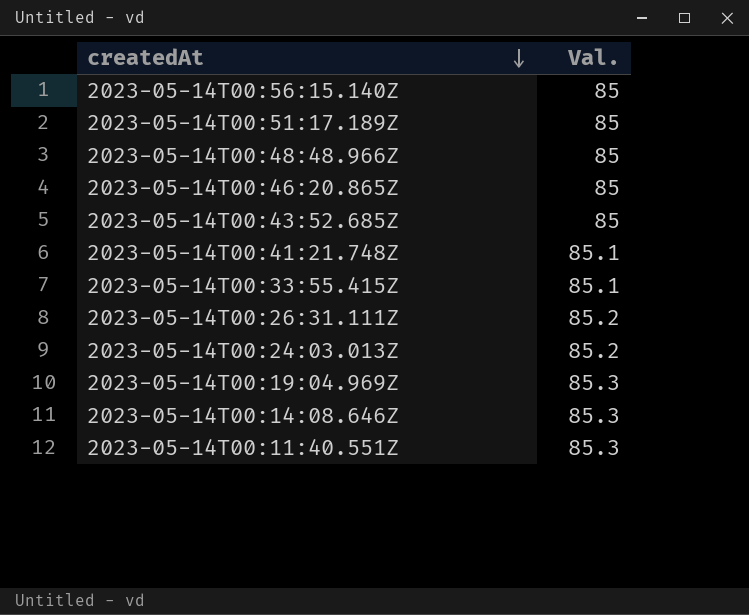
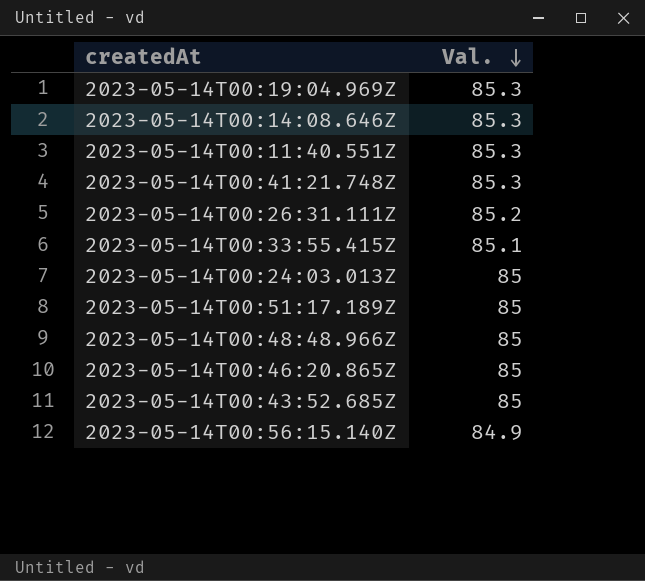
row order: createdAt descending -> Val. descending
2023-05-14T00:41:21.748Z | Val.: 85.1 -> 85.3
2023-05-14T00:24:03.013Z | Val.: 85.2 -> 85
2023-05-14T00:56:15.140Z | Val.: 85 -> 84.9

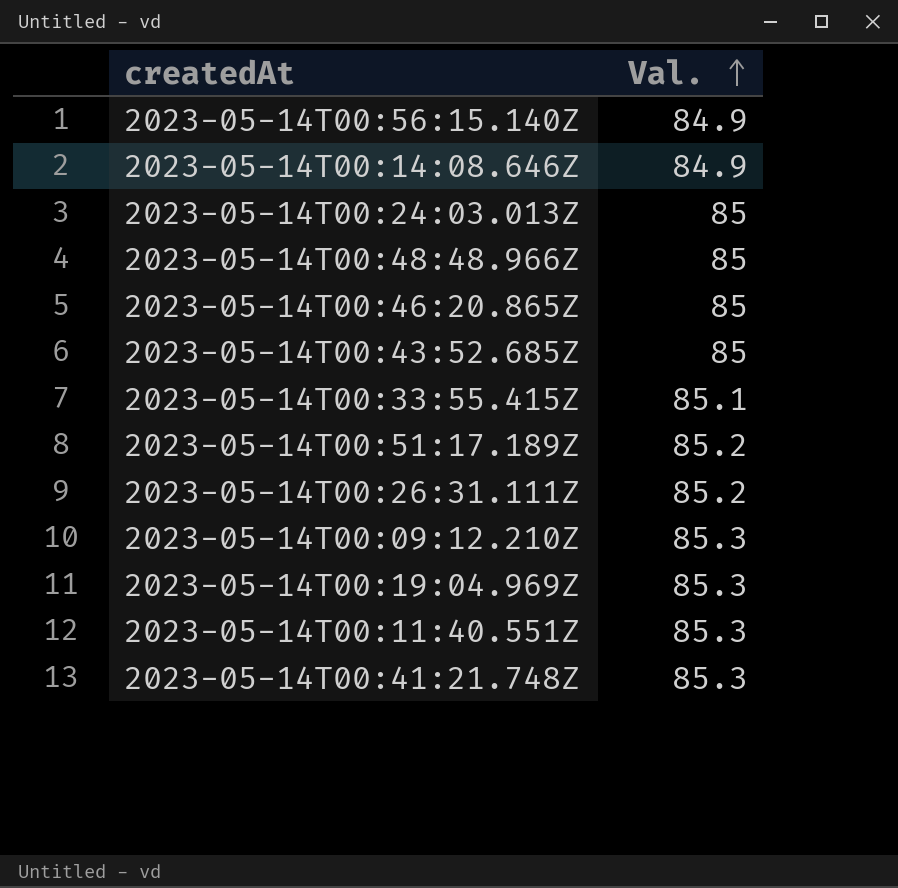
row order: Val. descending -> Val. ascending
2023-05-14T00:14:08.646Z | Val.: 85.3 -> 84.9
2023-05-14T00:51:17.189Z | Val.: 85 -> 85.2
row 2023-05-14T00:09:12.210Z: none -> 85.3

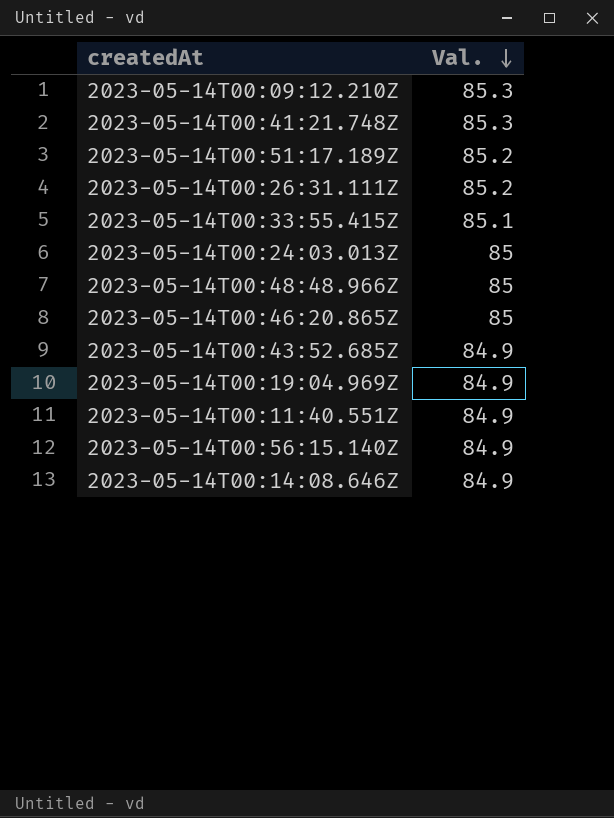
row order: Val. ascending -> Val. descending
2023-05-14T00:43:52.685Z | Val.: 85 -> 84.9
2023-05-14T00:19:04.969Z | Val.: 85.3 -> 84.9
2023-05-14T00:11:40.551Z | Val.: 85.3 -> 84.9

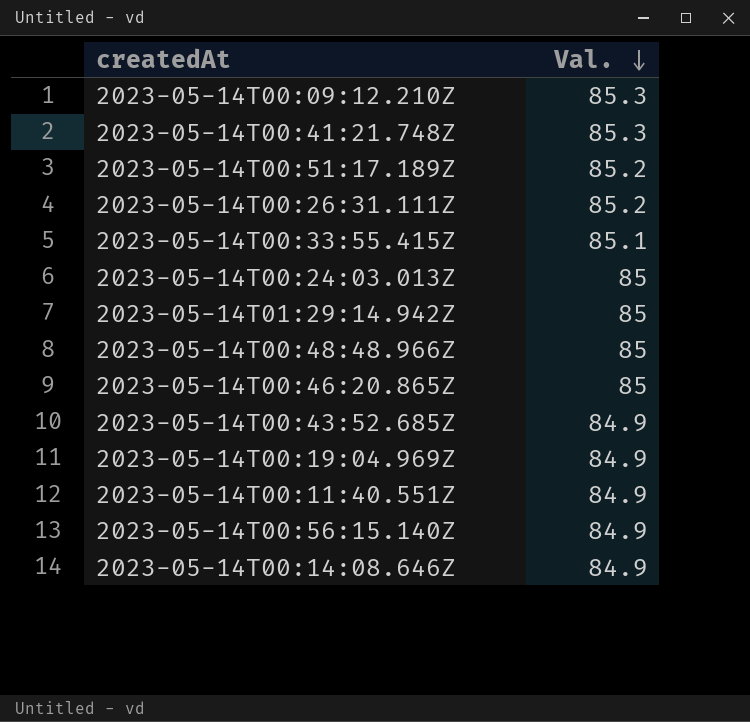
row 2023-05-14T01:29:14.942Z: none -> 85

